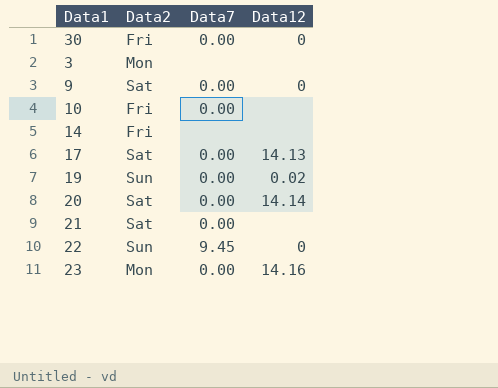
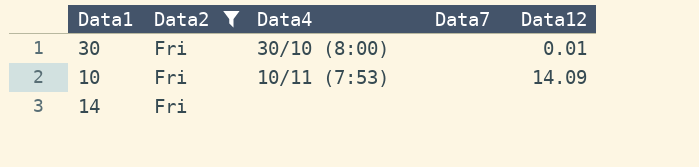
filter: none -> Data2 = Fri
column Data4 | position: none -> 3
30 | Data7: 0.00 -> none
30 | Data12: 0 -> 0.01
10 | Data7: 0.00 -> none
10 | Data12: none -> 14.09

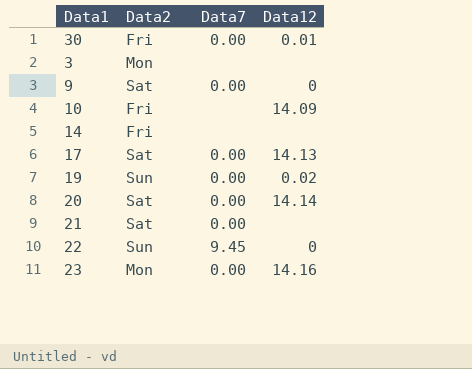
filter: Data2 = Fri -> none
column Data4 | position: 3 -> none
30 | Data7: none -> 0.00

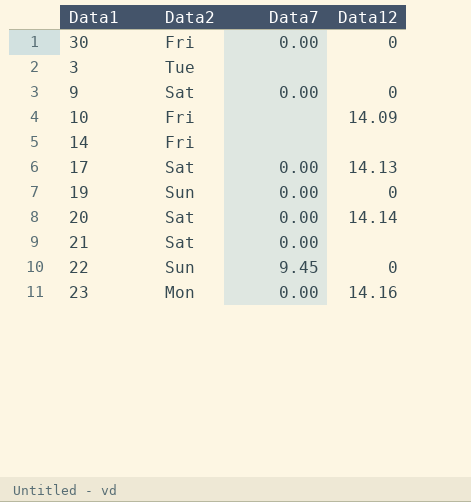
30 | Data12: 0.01 -> 0
3 | Data2: Mon -> Tue
19 | Data12: 0.02 -> 0

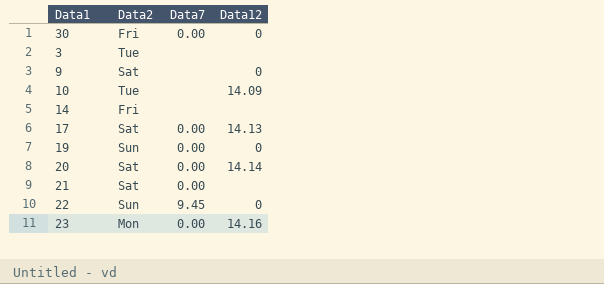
9 | Data7: 0.00 -> none
10 | Data2: Fri -> Tue

